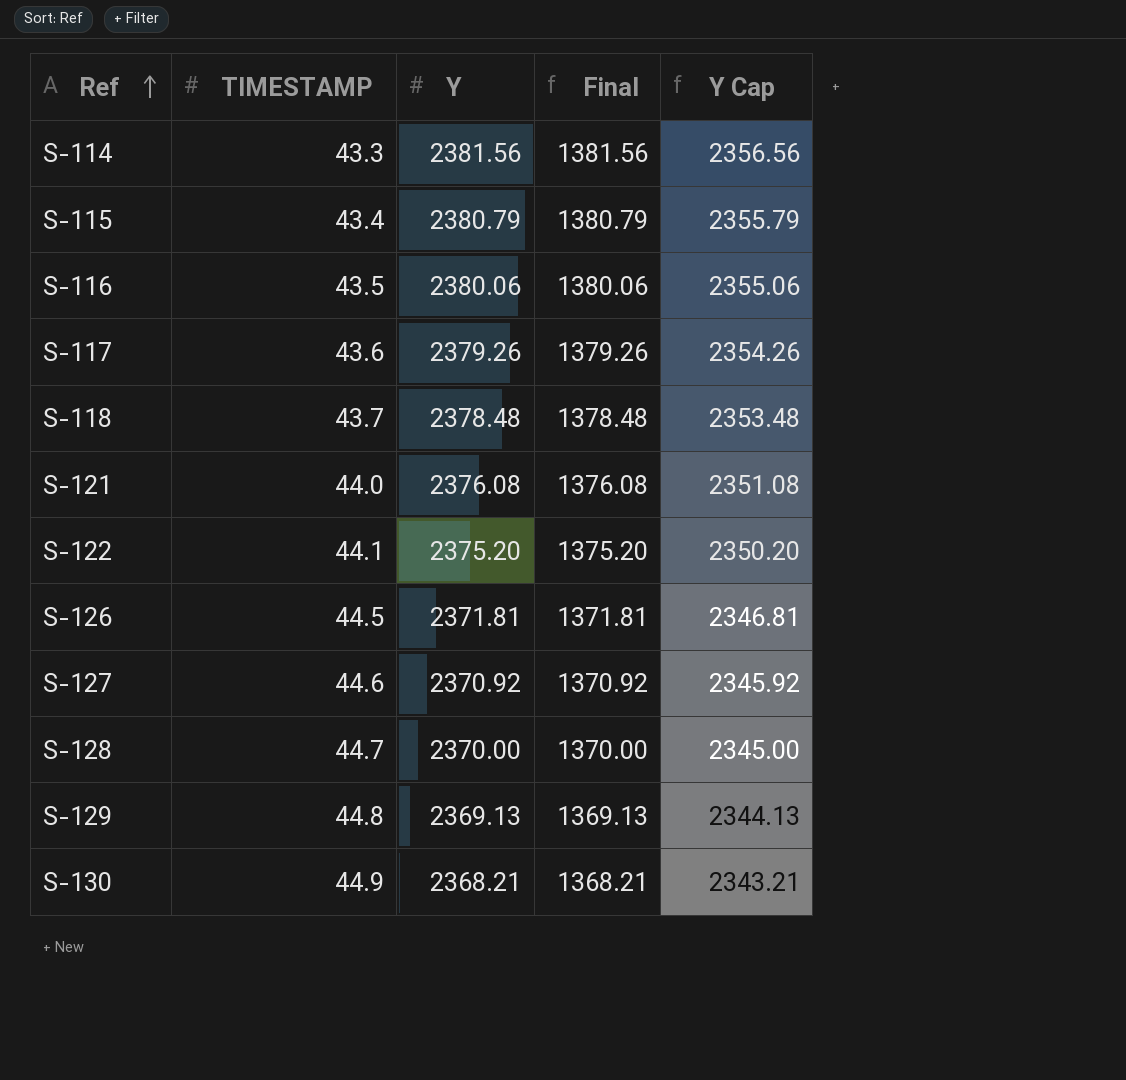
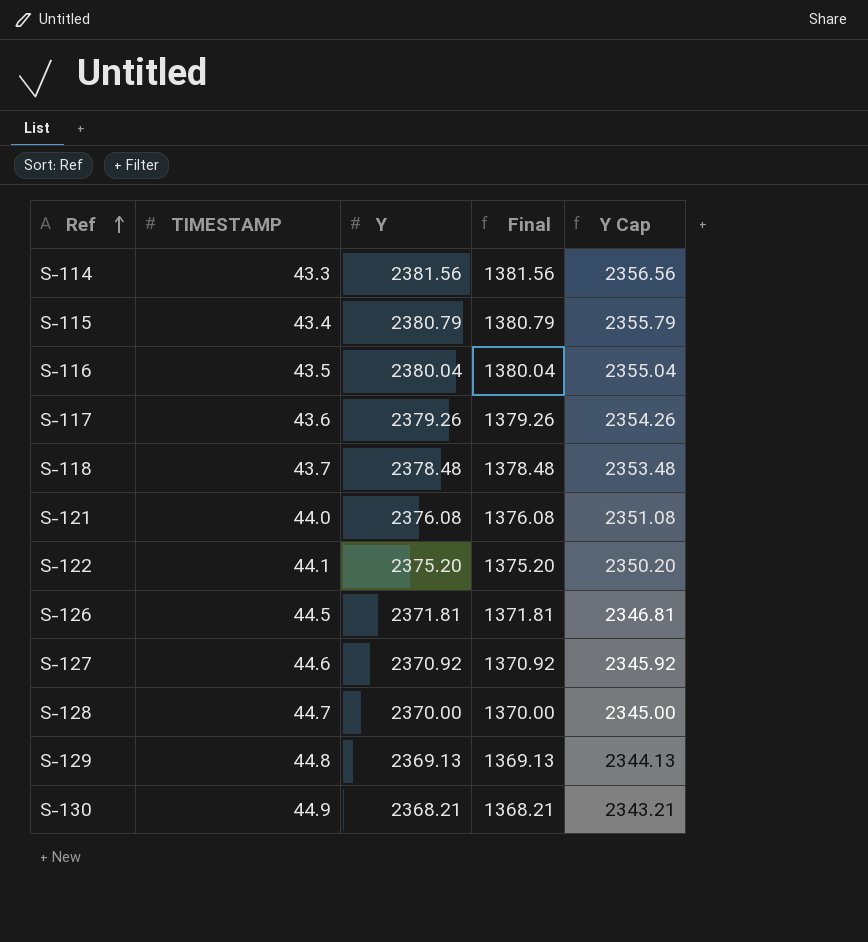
S-116 | Y: 2380.06 -> 2380.04
S-116 | Final: 1380.06 -> 1380.04
S-116 | Y Cap: 2355.06 -> 2355.04

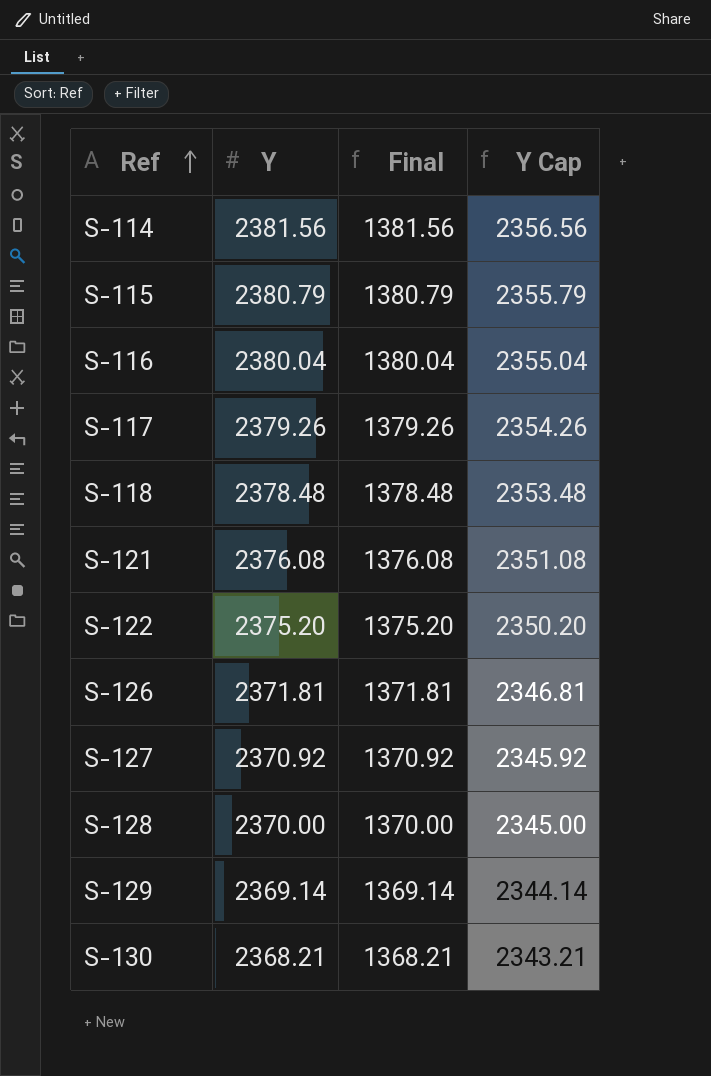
column TIMESTAMP | position: 2 -> none
S-129 | Y: 2369.13 -> 2369.14
S-129 | Final: 1369.13 -> 1369.14
S-129 | Y Cap: 2344.13 -> 2344.14

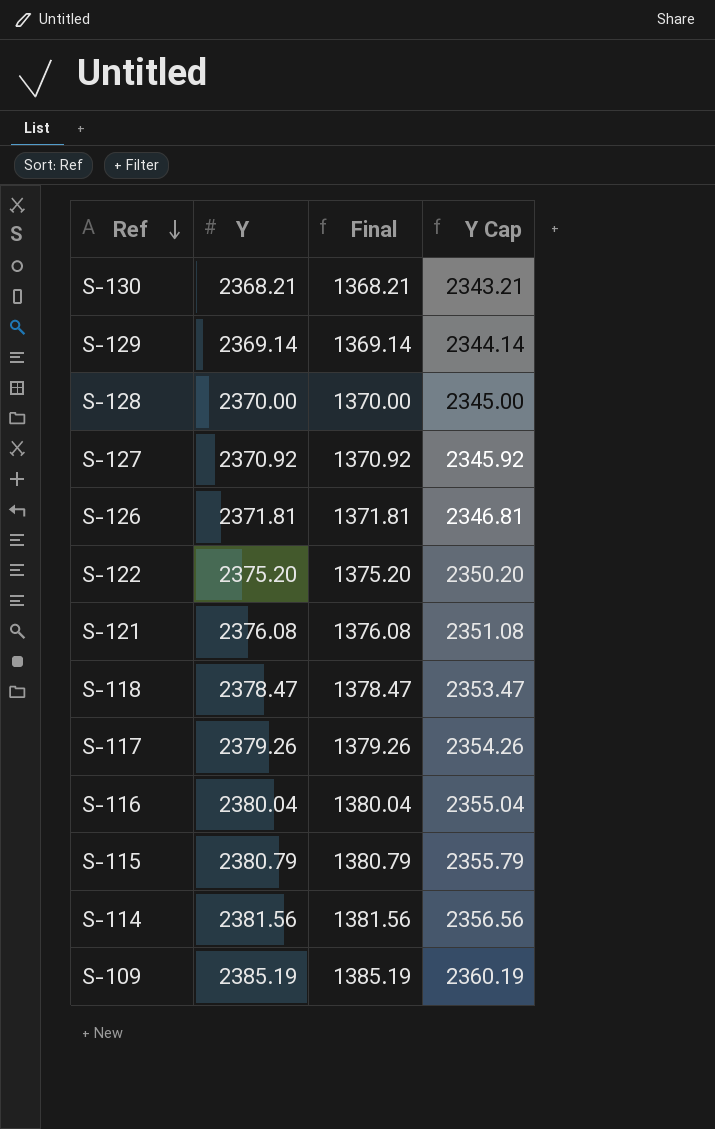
row order: Ref ascending -> Ref descending
S-118 | Y: 2378.48 -> 2378.47
S-118 | Final: 1378.48 -> 1378.47
S-118 | Y Cap: 2353.48 -> 2353.47
row S-109: none -> 2385.19 | 1385.19 | 2360.19

